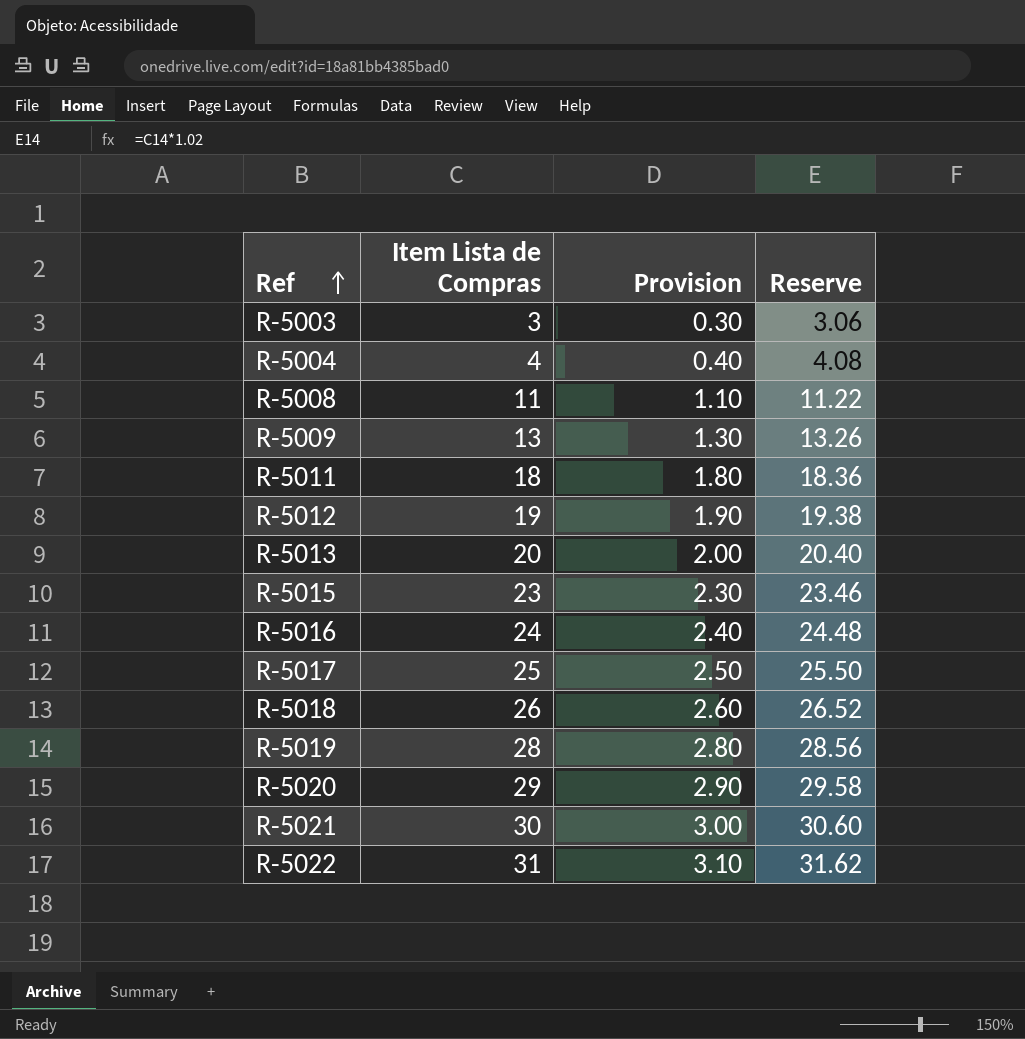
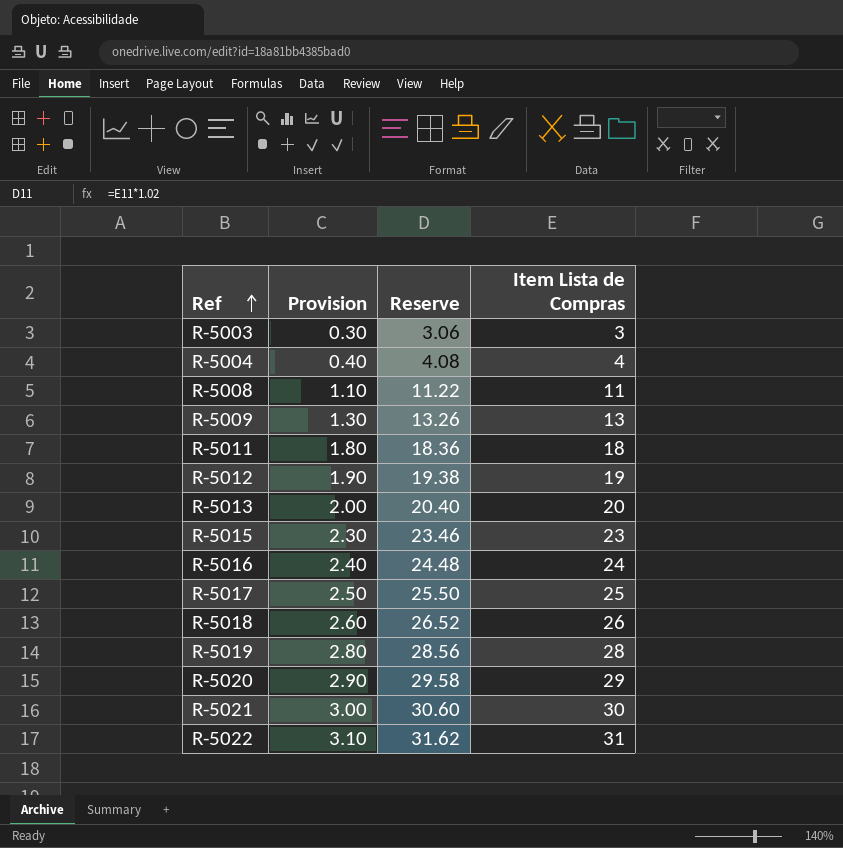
column Item Lista de Compras | position: 2 -> 4

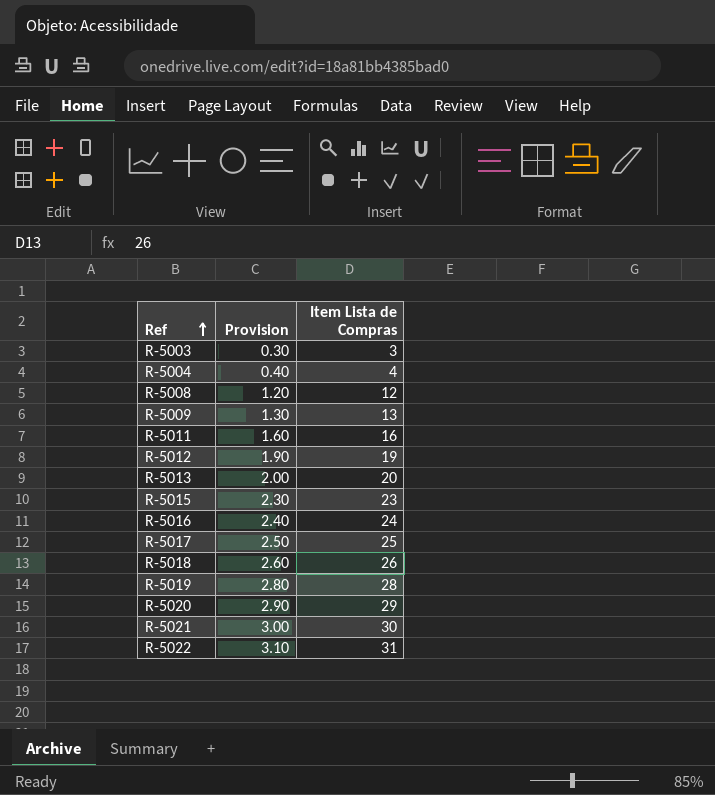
column Reserve | formula: [Item Lista de Compras] * 1.02 -> none
R-5008 | Provision: 1.10 -> 1.20
R-5008 | Item Lista de Compras: 11 -> 12
R-5011 | Provision: 1.80 -> 1.60
R-5011 | Item Lista de Compras: 18 -> 16

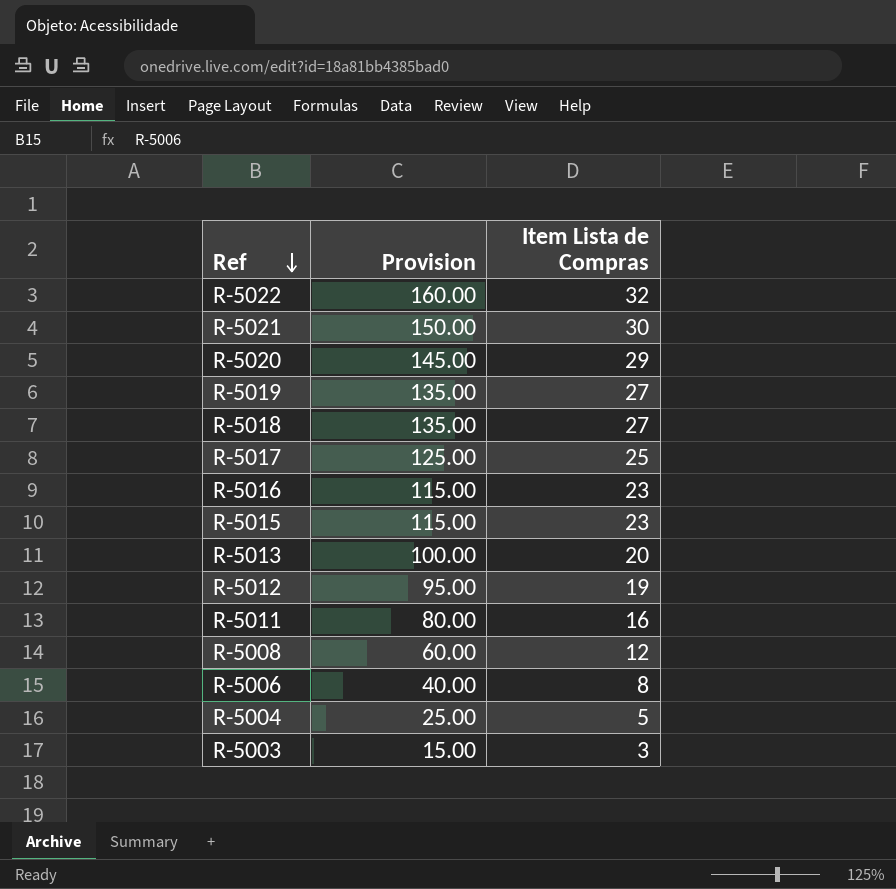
row order: Ref ascending -> Ref descending
column Provision | formula: [Item Lista de Compras] * 0.1 -> [Item Lista de Compras] * 5
row R-5009: 1.30 | 13 -> none
R-5022 | Item Lista de Compras: 31 -> 32
R-5019 | Item Lista de Compras: 28 -> 27
R-5018 | Item Lista de Compras: 26 -> 27
R-5016 | Item Lista de Compras: 24 -> 23
row R-5006: none -> 40.00 | 8
R-5004 | Item Lista de Compras: 4 -> 5

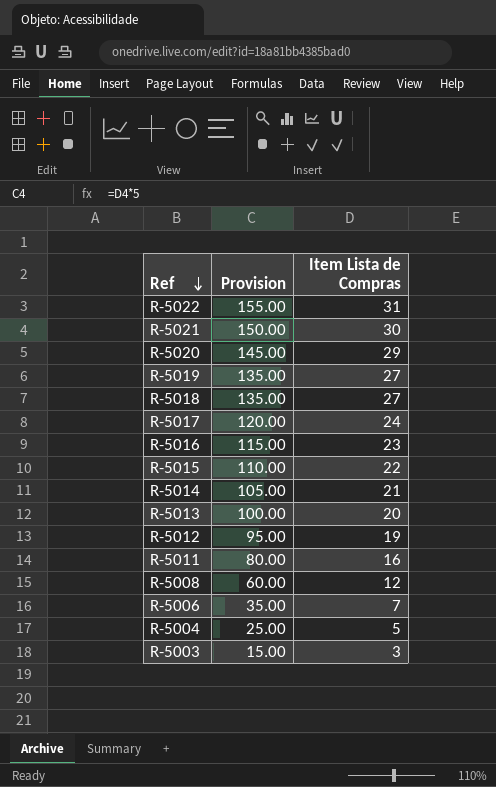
R-5022 | Provision: 160.00 -> 155.00
R-5022 | Item Lista de Compras: 32 -> 31
R-5017 | Provision: 125.00 -> 120.00
R-5017 | Item Lista de Compras: 25 -> 24
R-5015 | Provision: 115.00 -> 110.00
R-5015 | Item Lista de Compras: 23 -> 22
row R-5014: none -> 105.00 | 21
R-5006 | Provision: 40.00 -> 35.00
R-5006 | Item Lista de Compras: 8 -> 7

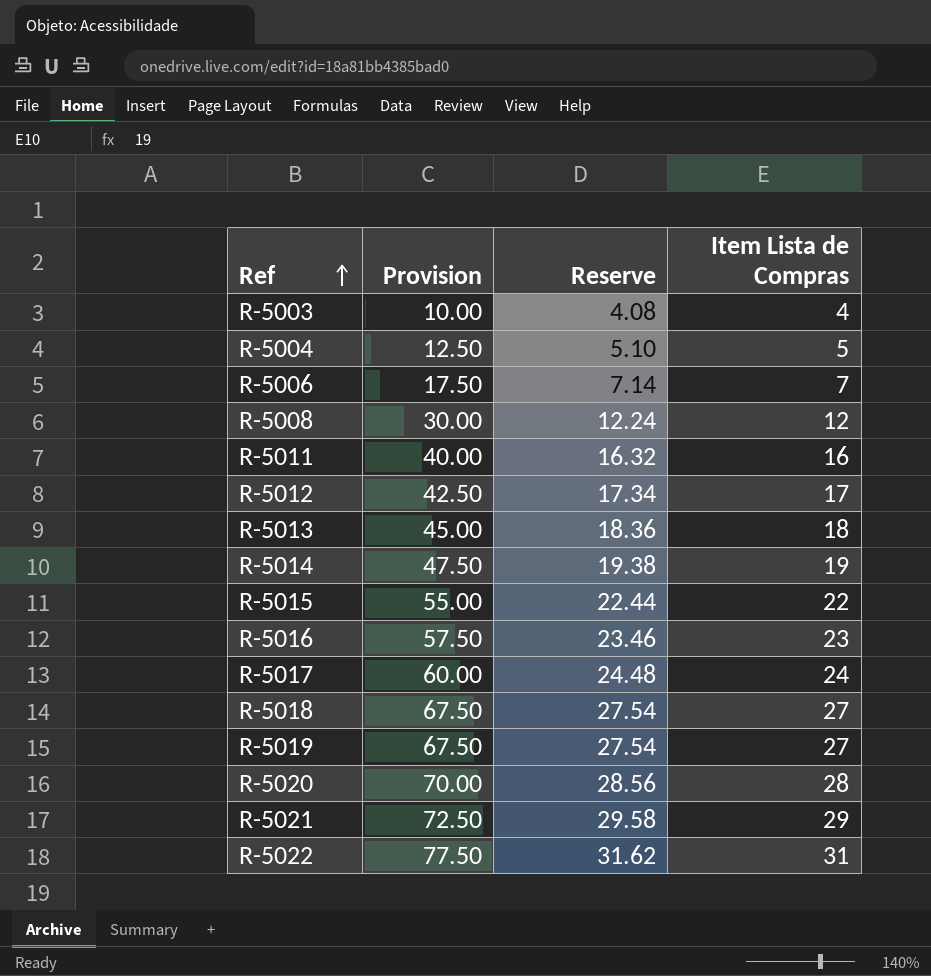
row order: Ref descending -> Ref ascending
column Provision | formula: [Item Lista de Compras] * 5 -> [Item Lista de Compras] * 2.5
column Reserve | formula: none -> [Item Lista de Compras] * 1.02
R-5003 | Item Lista de Compras: 3 -> 4
R-5012 | Item Lista de Compras: 19 -> 17
R-5013 | Item Lista de Compras: 20 -> 18
R-5014 | Item Lista de Compras: 21 -> 19
R-5020 | Item Lista de Compras: 29 -> 28
R-5021 | Item Lista de Compras: 30 -> 29

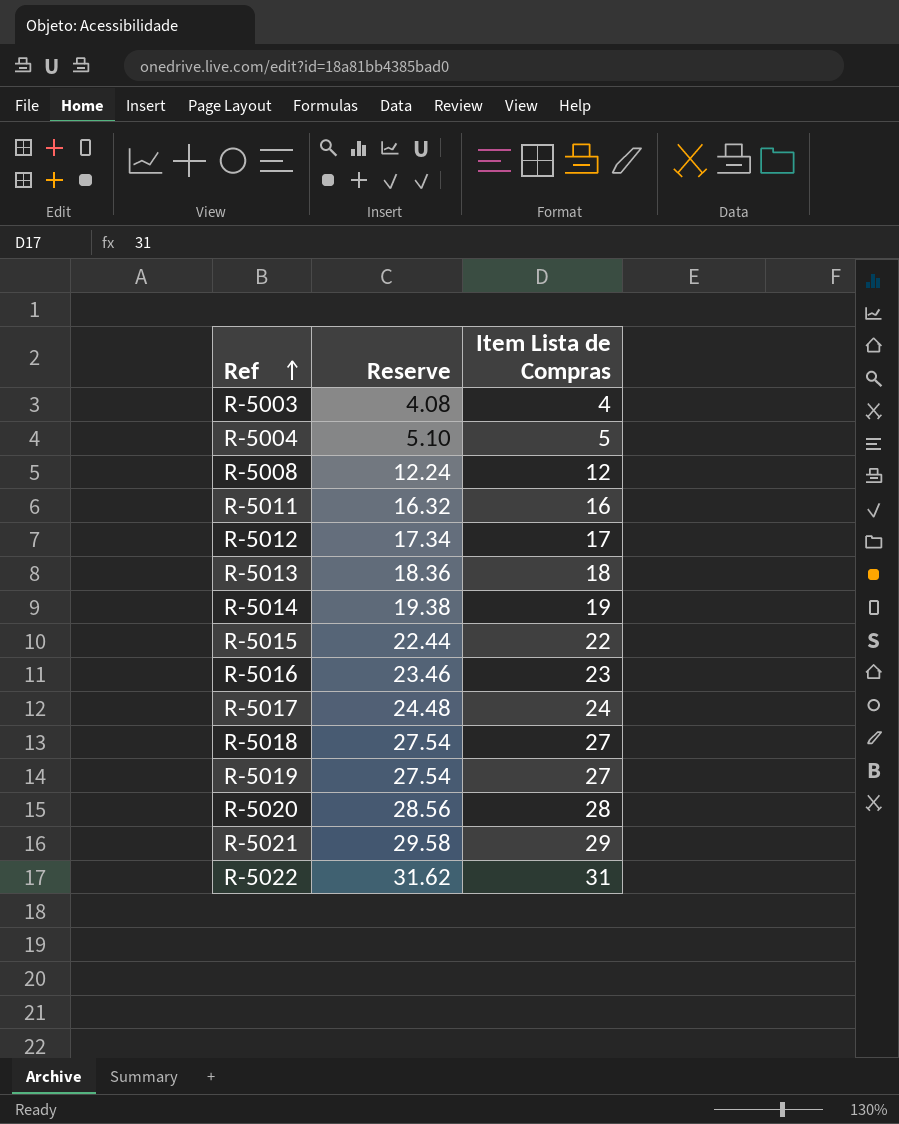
column Provision | formula: [Item Lista de Compras] * 2.5 -> none
row R-5006: 17.50 | 7.14 | 7 -> none

